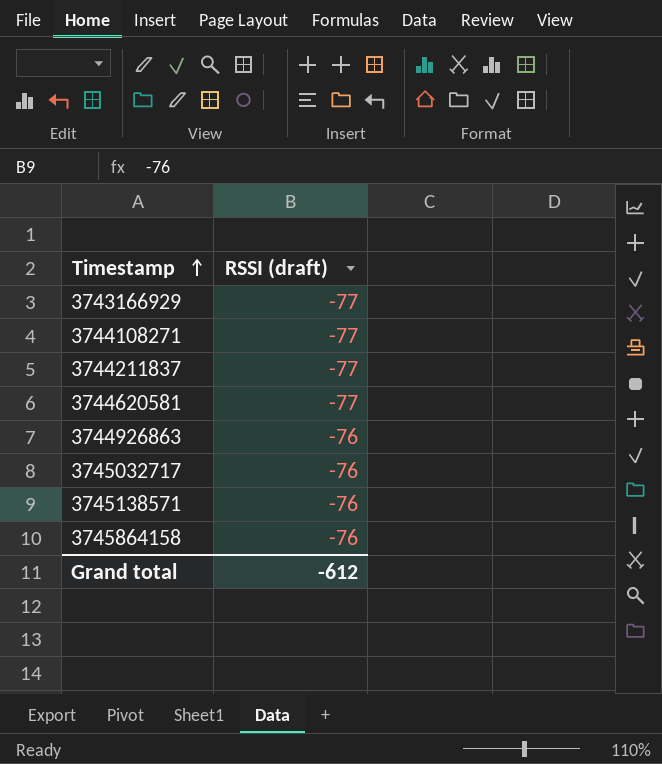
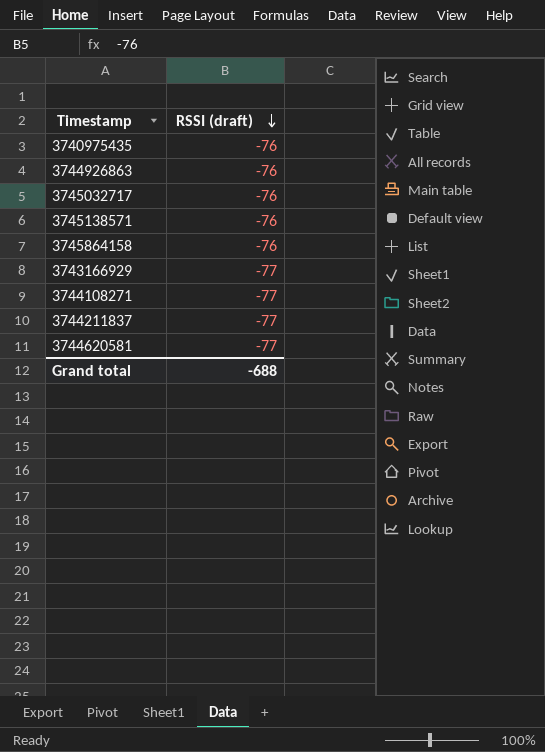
row order: Timestamp ascending -> RSSI (draft) descending
row 3740975435: none -> -76
Grand total | RSSI (draft): -612 -> -688

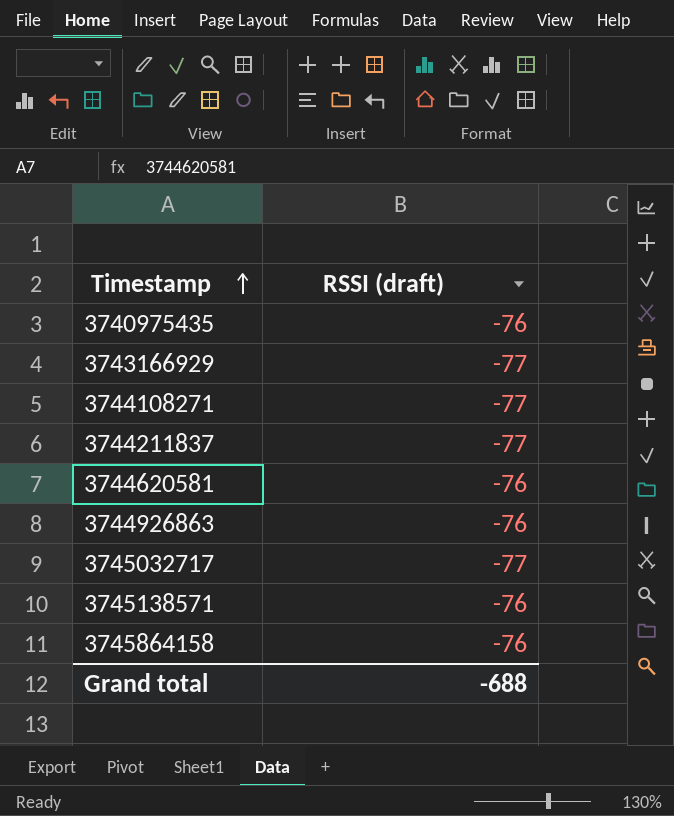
row order: RSSI (draft) descending -> Timestamp ascending
3744620581 | RSSI (draft): -77 -> -76
3745032717 | RSSI (draft): -76 -> -77

